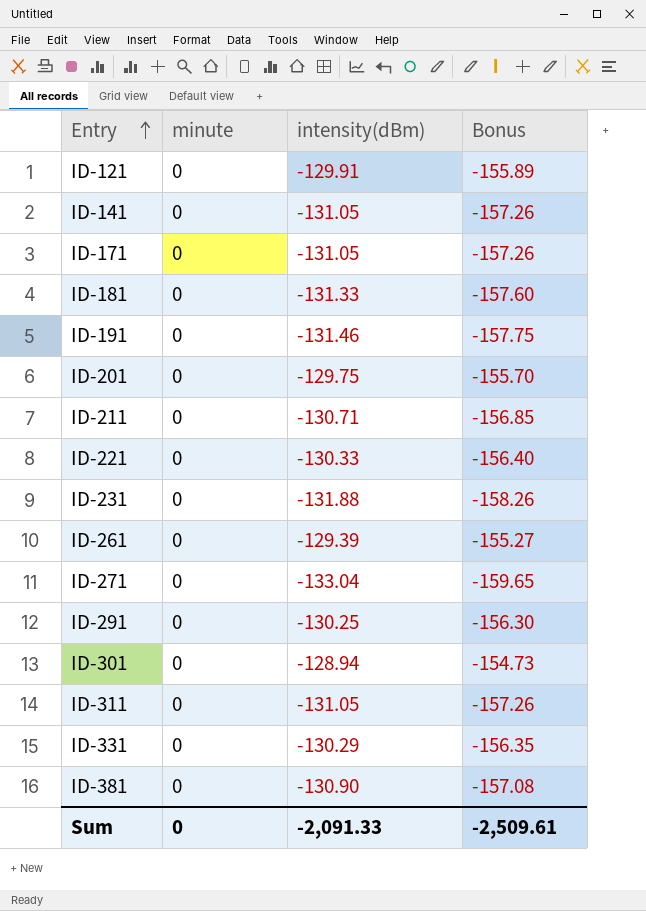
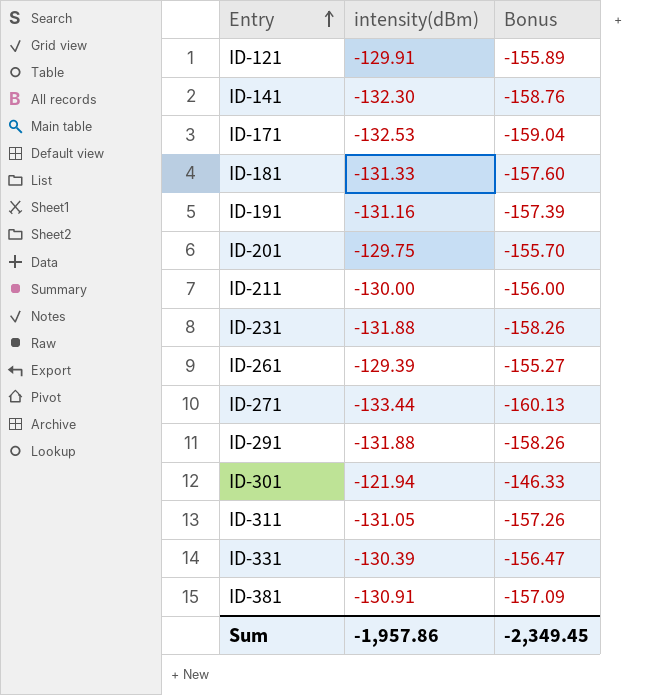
column minute | position: 2 -> none
row ID-221: 0 | -130.33 | -156.40 -> none
ID-141 | intensity(dBm): -131.05 -> -132.30
ID-141 | Bonus: -157.26 -> -158.76
ID-171 | intensity(dBm): -131.05 -> -132.53
ID-171 | Bonus: -157.26 -> -159.04
ID-191 | intensity(dBm): -131.46 -> -131.16
ID-191 | Bonus: -157.75 -> -157.39
ID-211 | intensity(dBm): -130.71 -> -130.00
ID-211 | Bonus: -156.85 -> -156.00
ID-271 | intensity(dBm): -133.04 -> -133.44
ID-271 | Bonus: -159.65 -> -160.13
ID-291 | intensity(dBm): -130.25 -> -131.88
ID-291 | Bonus: -156.30 -> -158.26
ID-301 | intensity(dBm): -128.94 -> -121.94
ID-301 | Bonus: -154.73 -> -146.33
ID-331 | intensity(dBm): -130.29 -> -130.39
ID-331 | Bonus: -156.35 -> -156.47
ID-381 | intensity(dBm): -130.90 -> -130.91
ID-381 | Bonus: -157.08 -> -157.09
Sum | intensity(dBm): -2,091.33 -> -1,957.86
Sum | Bonus: -2,509.61 -> -2,349.45

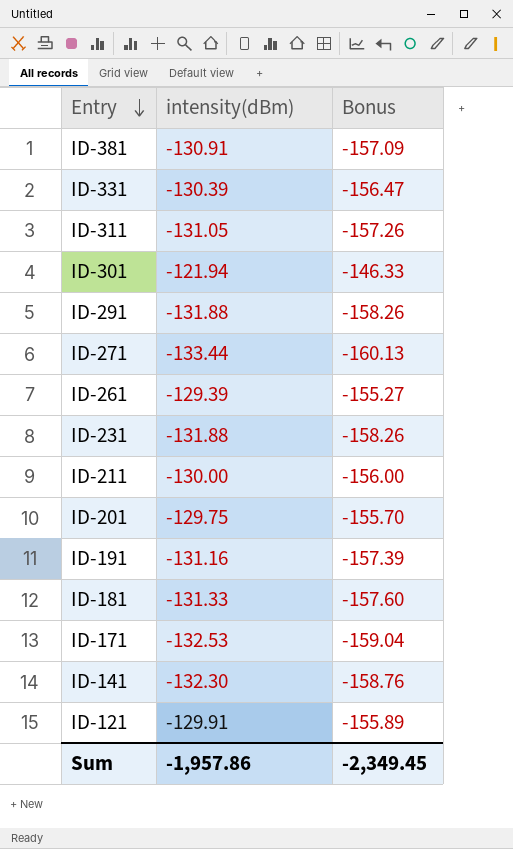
row order: Entry ascending -> Entry descending

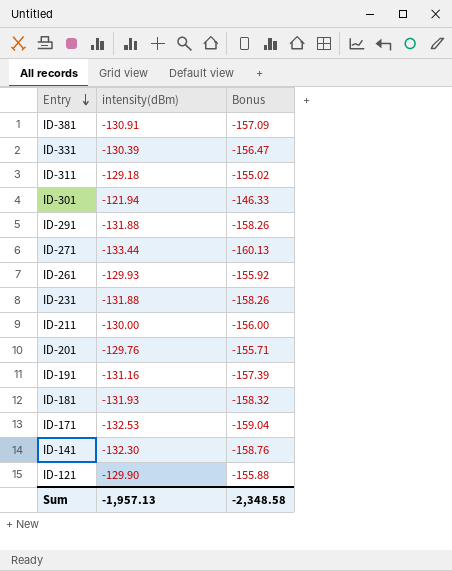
ID-311 | intensity(dBm): -131.05 -> -129.18
ID-311 | Bonus: -157.26 -> -155.02
ID-261 | intensity(dBm): -129.39 -> -129.93
ID-261 | Bonus: -155.27 -> -155.92
ID-201 | intensity(dBm): -129.75 -> -129.76
ID-201 | Bonus: -155.70 -> -155.71
ID-181 | intensity(dBm): -131.33 -> -131.93
ID-181 | Bonus: -157.60 -> -158.32
ID-121 | intensity(dBm): -129.91 -> -129.90
ID-121 | Bonus: -155.89 -> -155.88
Sum | intensity(dBm): -1,957.86 -> -1,957.13
Sum | Bonus: -2,349.45 -> -2,348.58

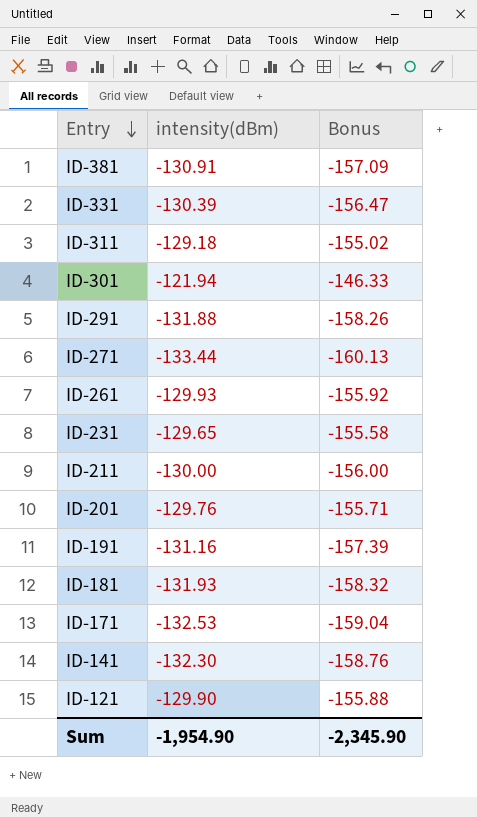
ID-231 | intensity(dBm): -131.88 -> -129.65
ID-231 | Bonus: -158.26 -> -155.58
Sum | intensity(dBm): -1,957.13 -> -1,954.90
Sum | Bonus: -2,348.58 -> -2,345.90

